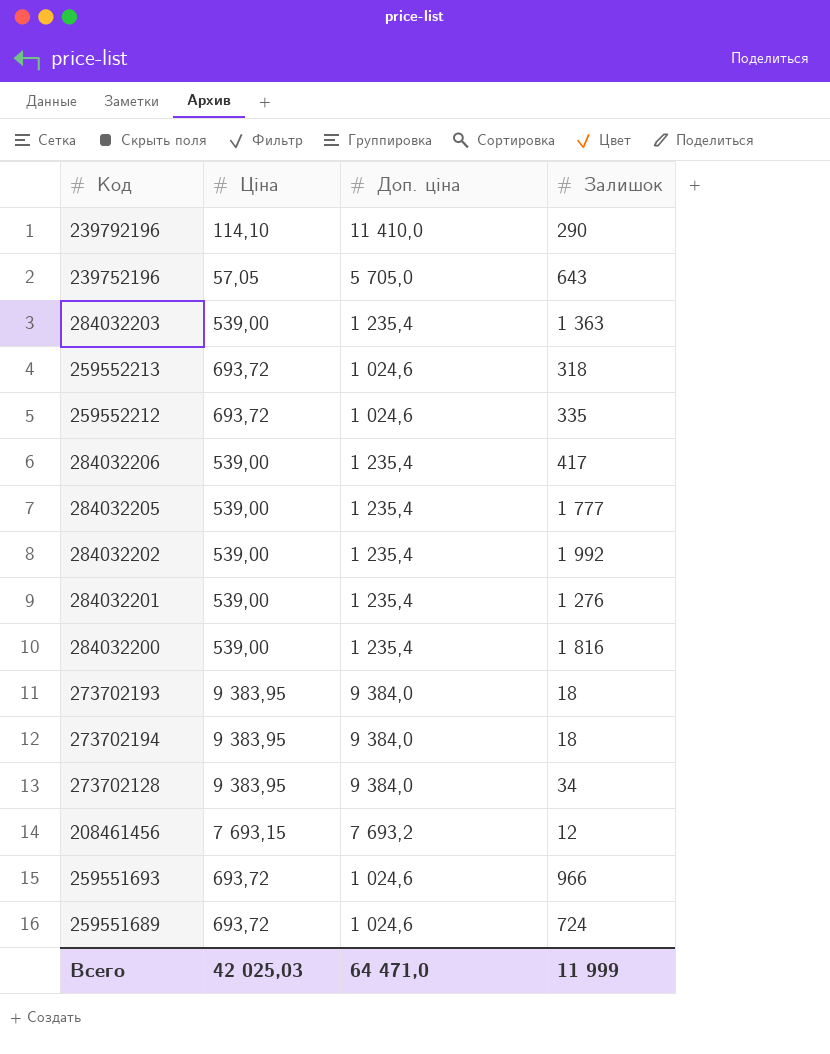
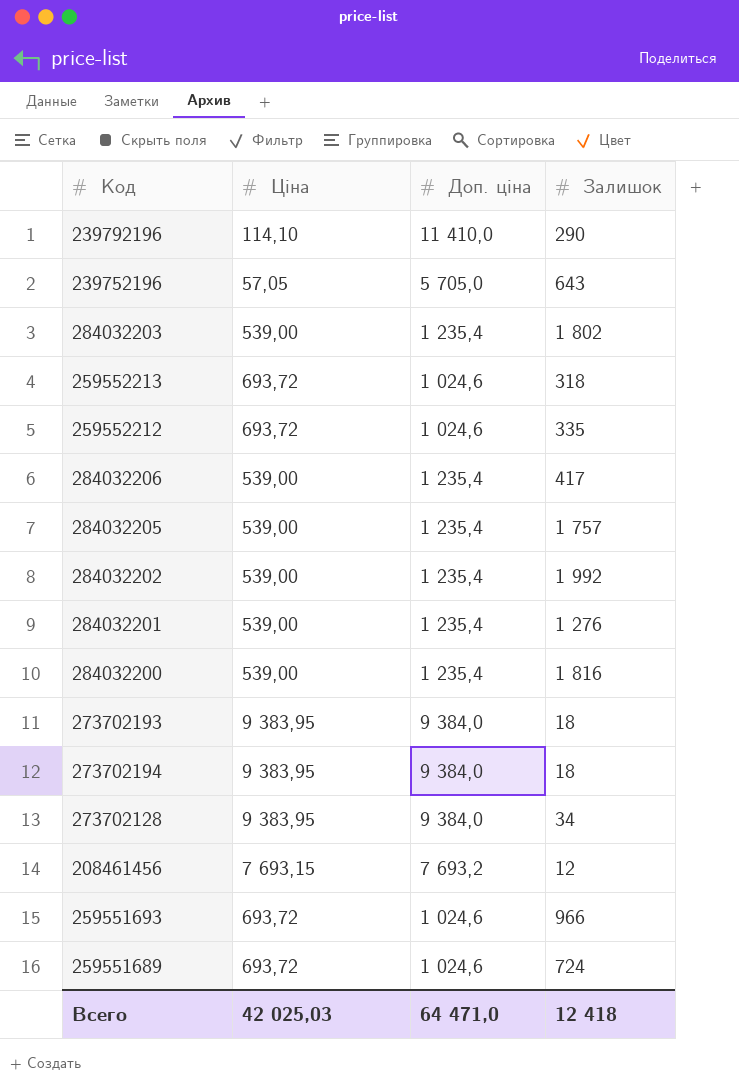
284032203 | Залишок: 1 363 -> 1 802
284032205 | Залишок: 1 777 -> 1 757
Всего | Залишок: 11 999 -> 12 418

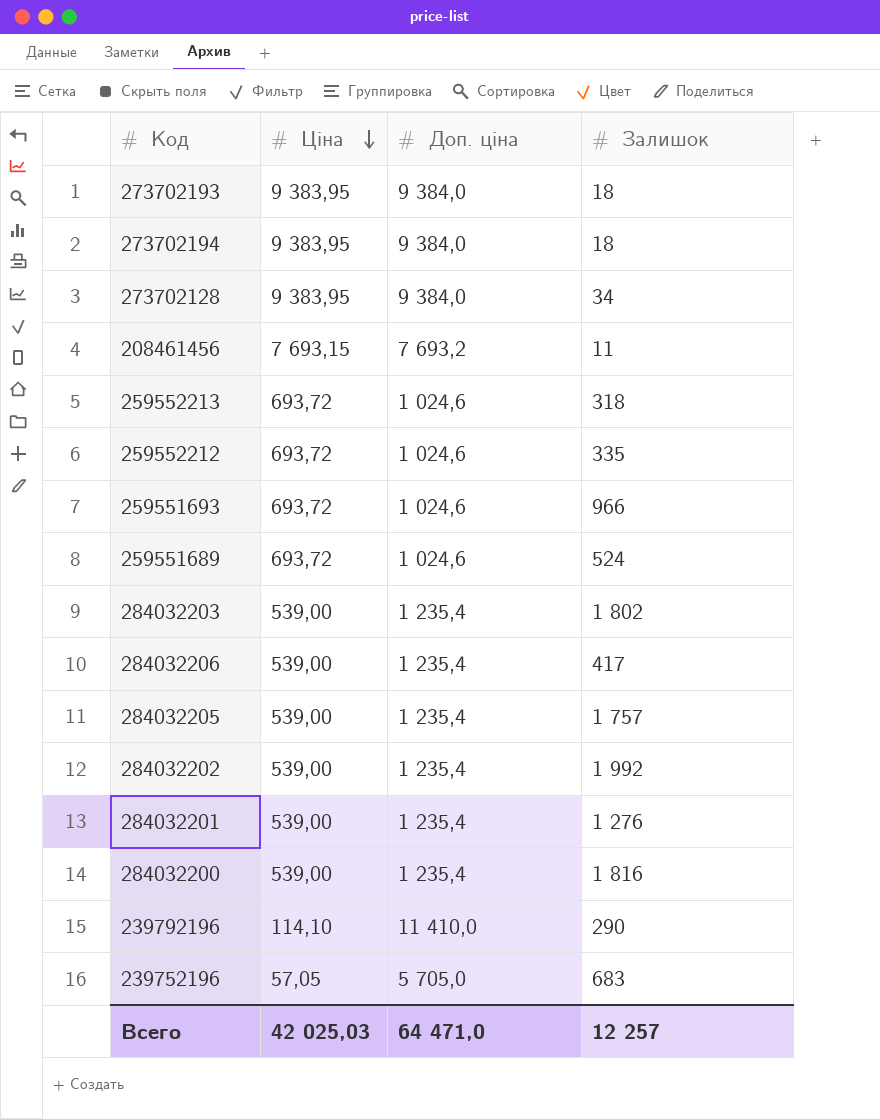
row order: none -> Ціна descending
208461456 | Залишок: 12 -> 11
259551689 | Залишок: 724 -> 524
239752196 | Залишок: 643 -> 683
Всего | Залишок: 12 418 -> 12 257

